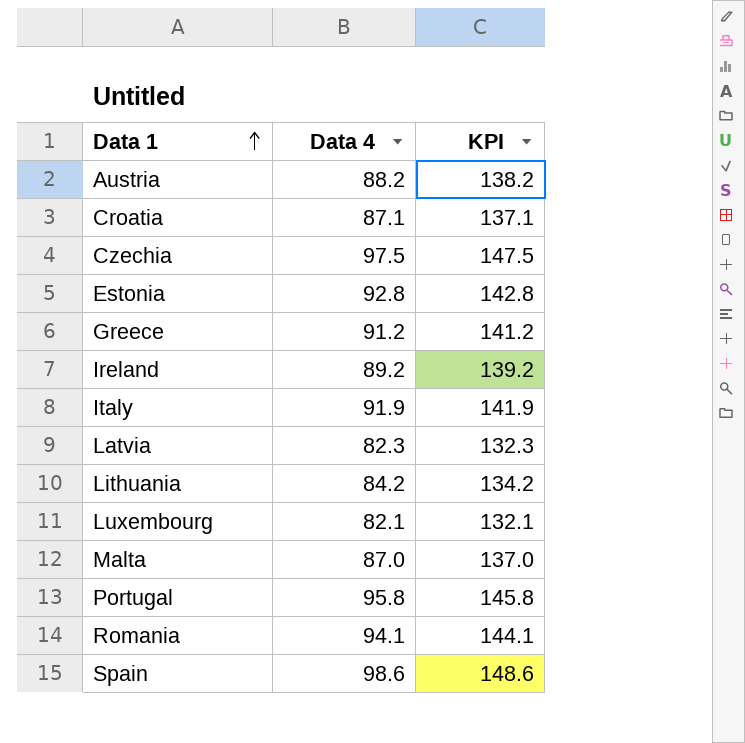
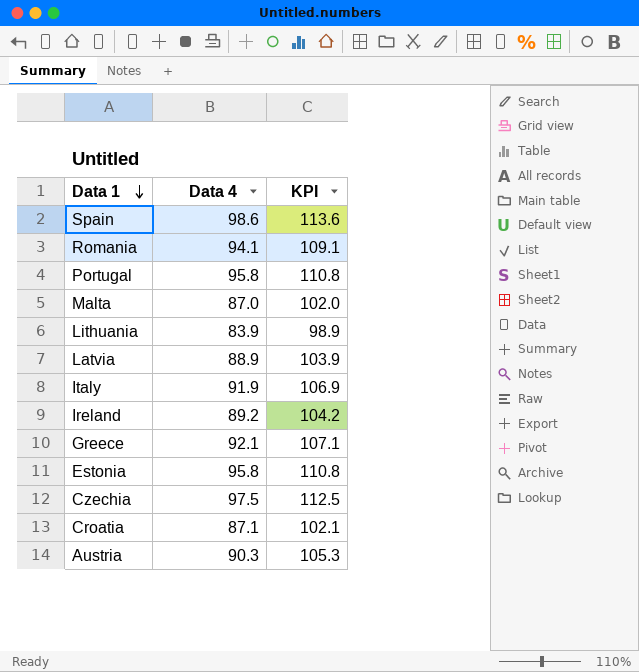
row order: Data 1 ascending -> Data 1 descending
column KPI | formula: [Data 4] + 50 -> [Data 4] + 15
row Luxembourg: 82.1 | 132.1 -> none
Lithuania | Data 4: 84.2 -> 83.9
Latvia | Data 4: 82.3 -> 88.9
Greece | Data 4: 91.2 -> 92.1
Estonia | Data 4: 92.8 -> 95.8
Austria | Data 4: 88.2 -> 90.3

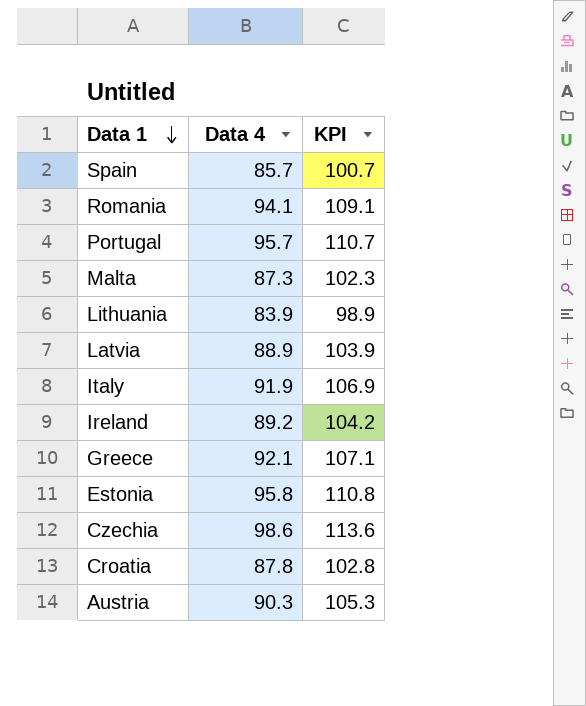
Spain | Data 4: 98.6 -> 85.7
Spain | KPI: 113.6 -> 100.7
Portugal | Data 4: 95.8 -> 95.7
Portugal | KPI: 110.8 -> 110.7
Malta | Data 4: 87.0 -> 87.3
Malta | KPI: 102.0 -> 102.3
Czechia | Data 4: 97.5 -> 98.6
Czechia | KPI: 112.5 -> 113.6
Croatia | Data 4: 87.1 -> 87.8
Croatia | KPI: 102.1 -> 102.8

